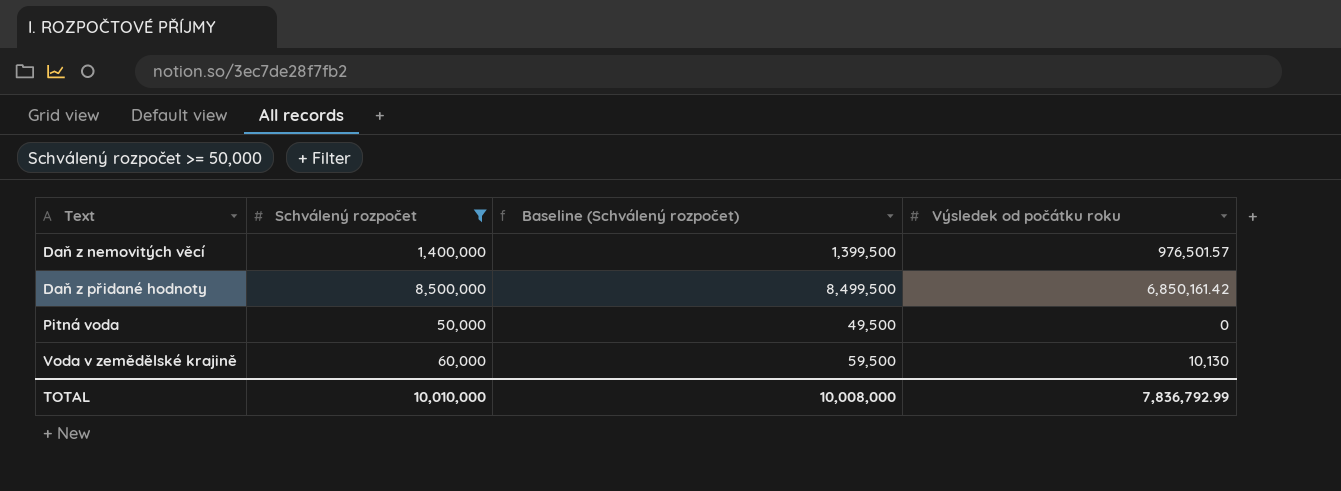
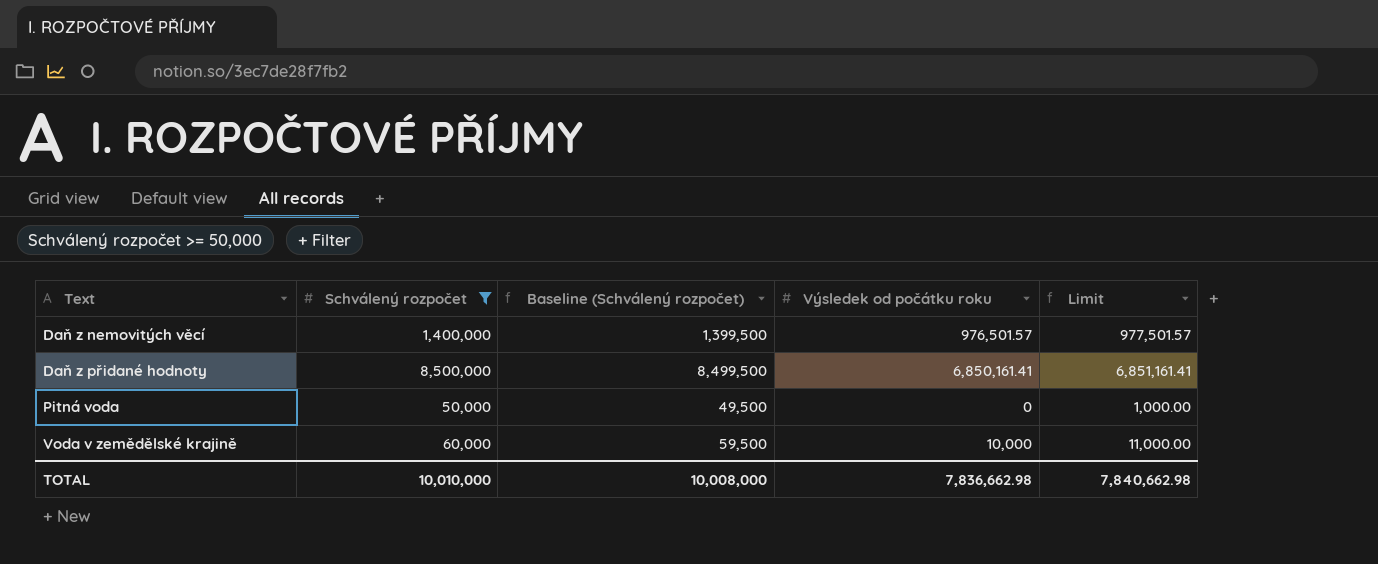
column Limit | formula: none -> [Výsledek od počátku roku] + 1000
Daň z přidané hodnoty | Výsledek od počátku roku: 6,850,161.42 -> 6,850,161.41
Voda v zemědělské krajině | Výsledek od počátku roku: 10,130 -> 10,000
TOTAL | Výsledek od počátku roku: 7,836,792.99 -> 7,836,662.98

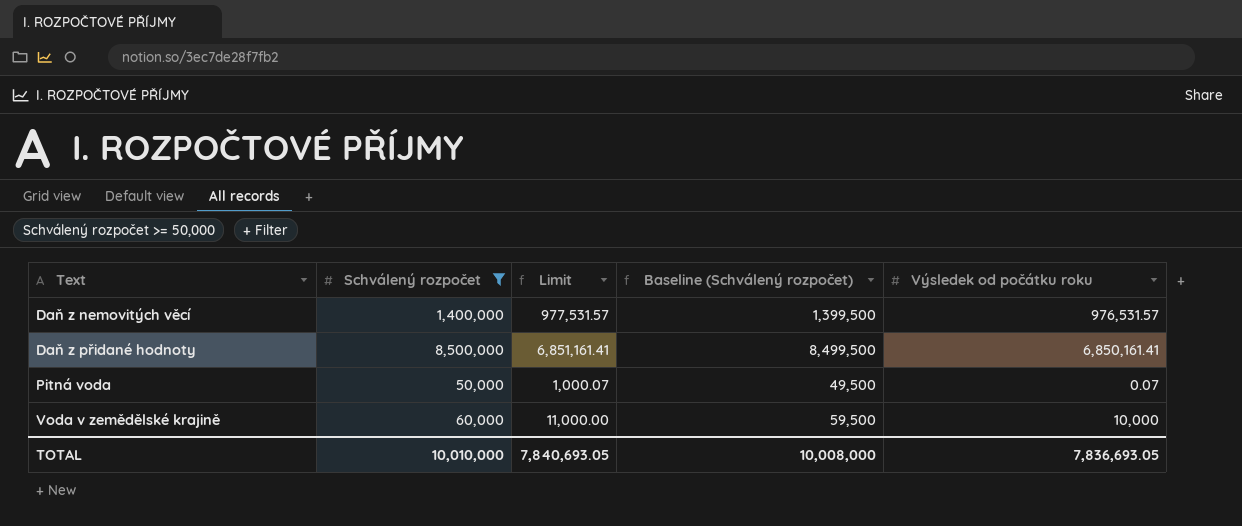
column Limit | position: 5 -> 3
Daň z nemovitých věcí | Limit: 977,501.57 -> 977,531.57
Daň z nemovitých věcí | Výsledek od počátku roku: 976,501.57 -> 976,531.57
Pitná voda | Limit: 1,000.00 -> 1,000.07
Pitná voda | Výsledek od počátku roku: 0 -> 0.07
TOTAL | Limit: 7,840,662.98 -> 7,840,693.05
TOTAL | Výsledek od počátku roku: 7,836,662.98 -> 7,836,693.05

